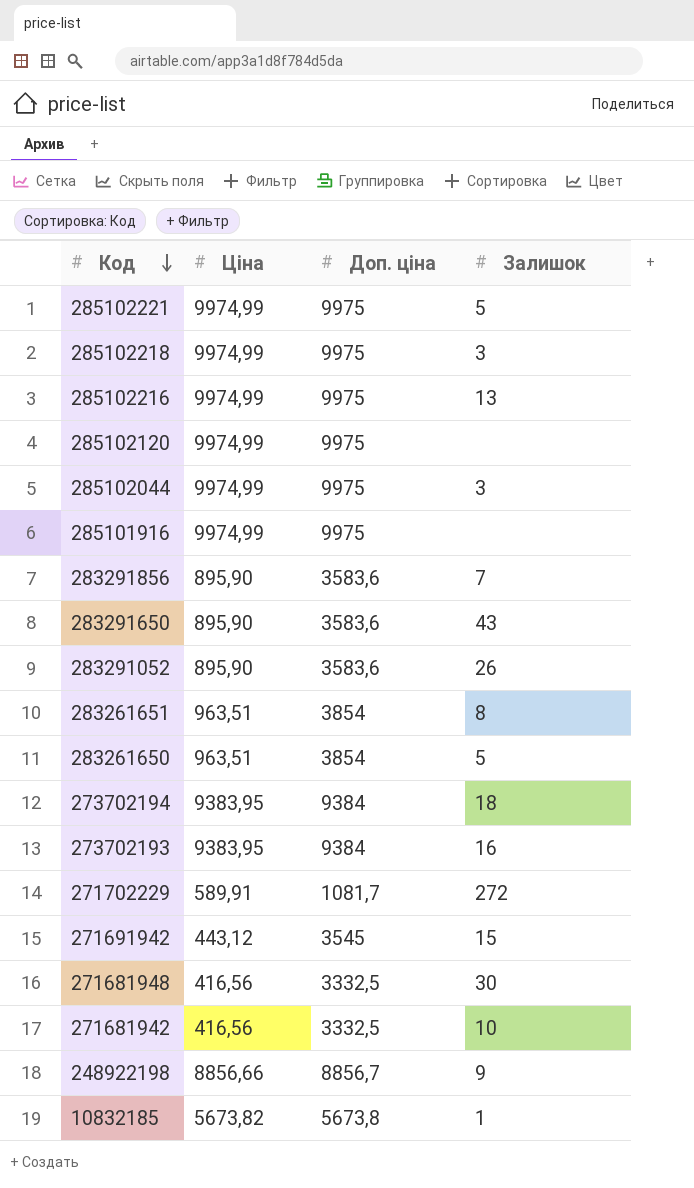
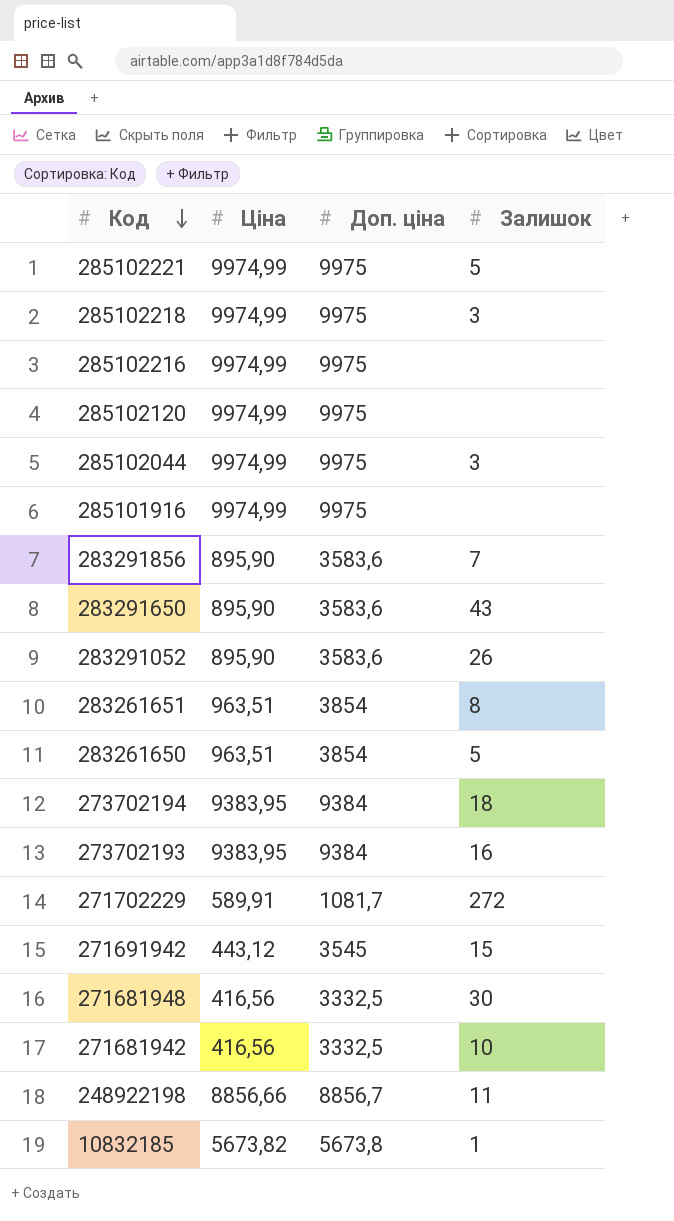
285102216 | Залишок: 13 -> none
248922198 | Залишок: 9 -> 11

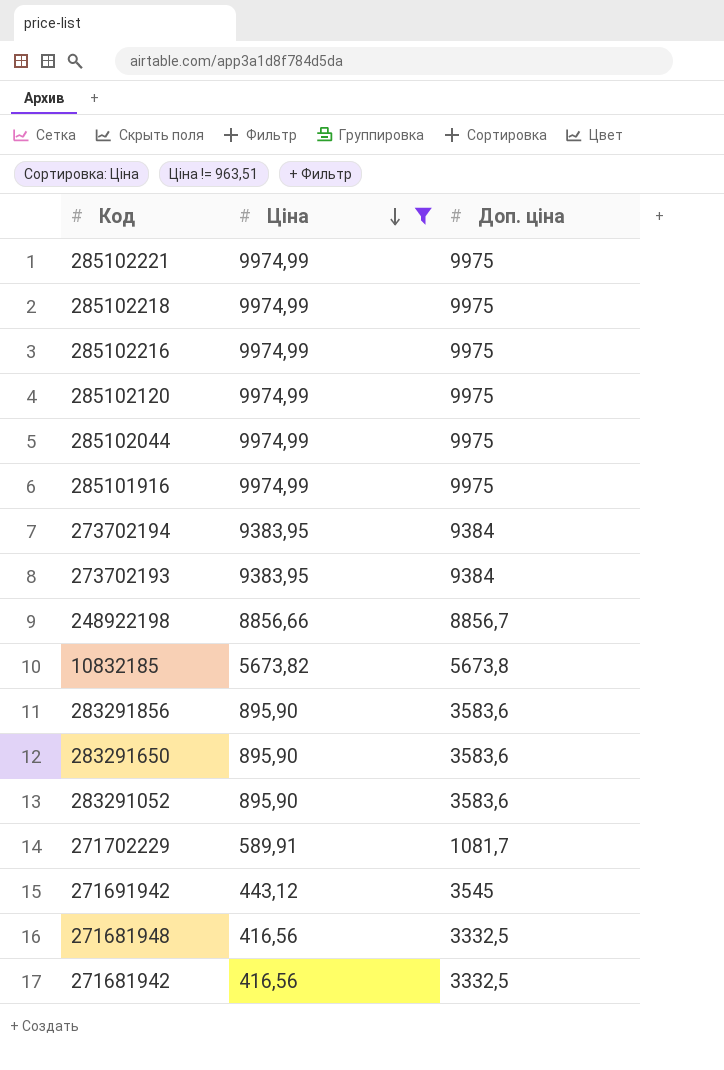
filter: none -> Ціна != 963,51
row order: Код descending -> Ціна descending
column Залишок | position: 4 -> none

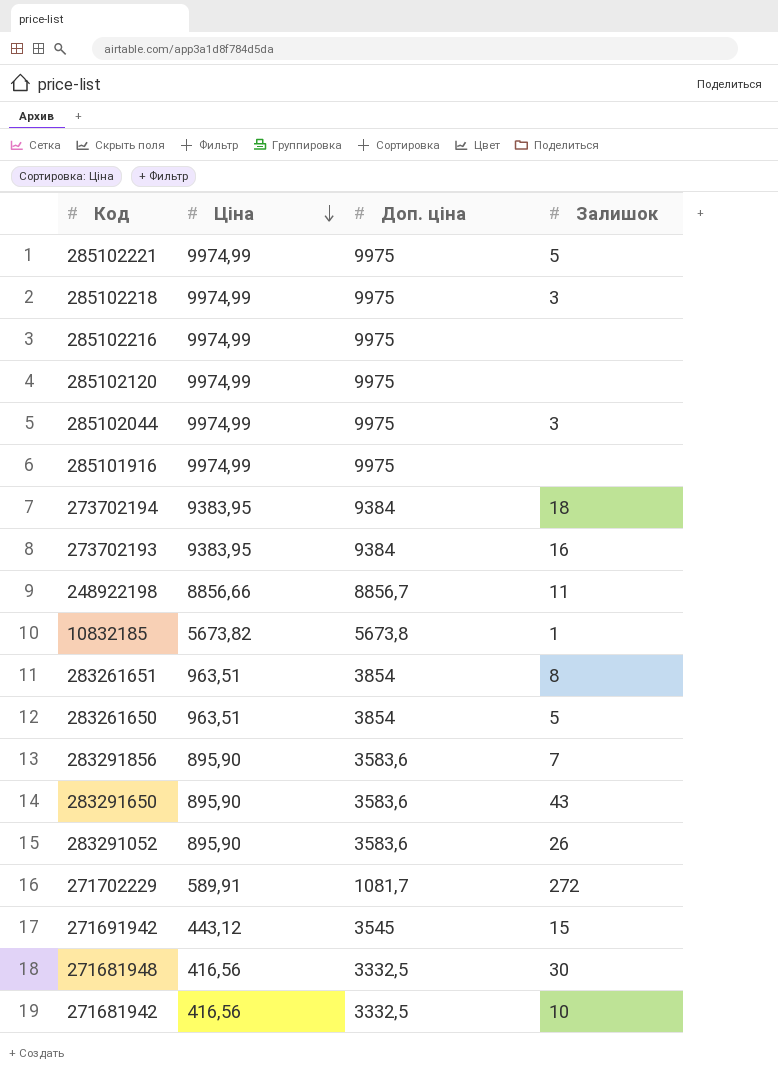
filter: Ціна != 963,51 -> none
column Залишок | position: none -> 4

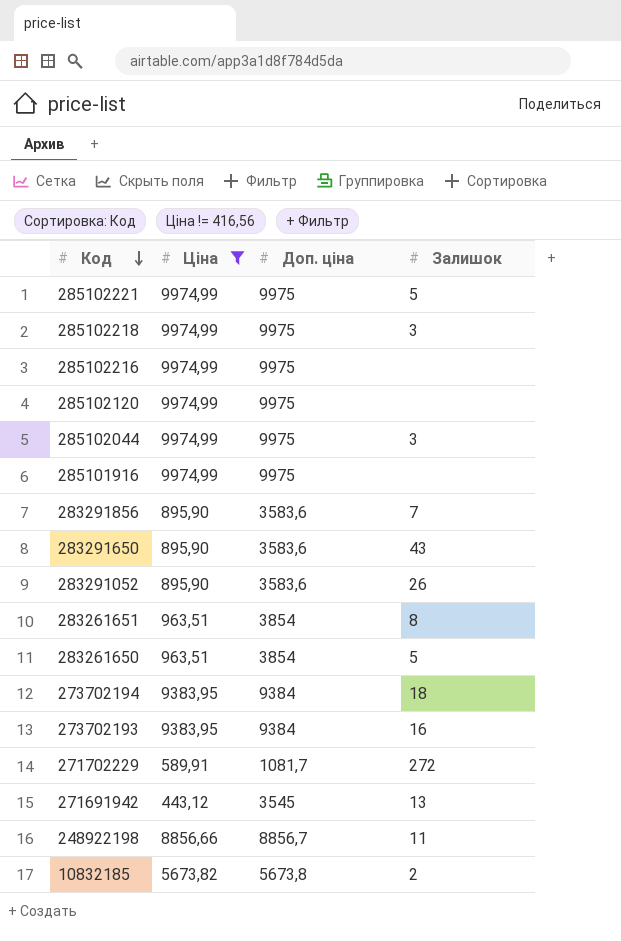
filter: none -> Ціна != 416,56
row order: Ціна descending -> Код descending
271691942 | Залишок: 15 -> 13
10832185 | Залишок: 1 -> 2

